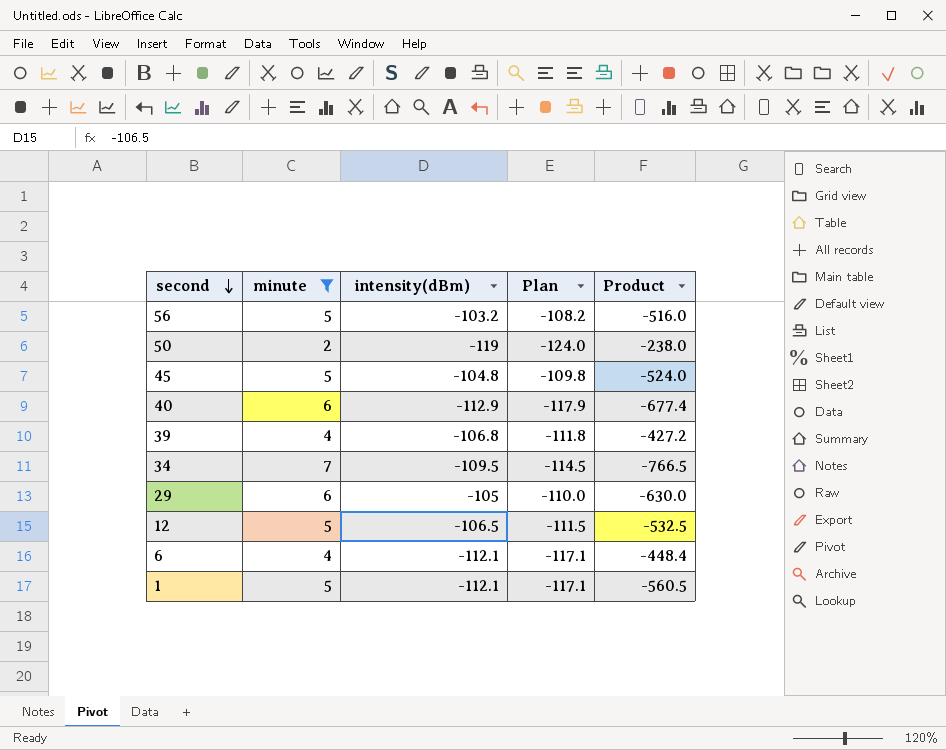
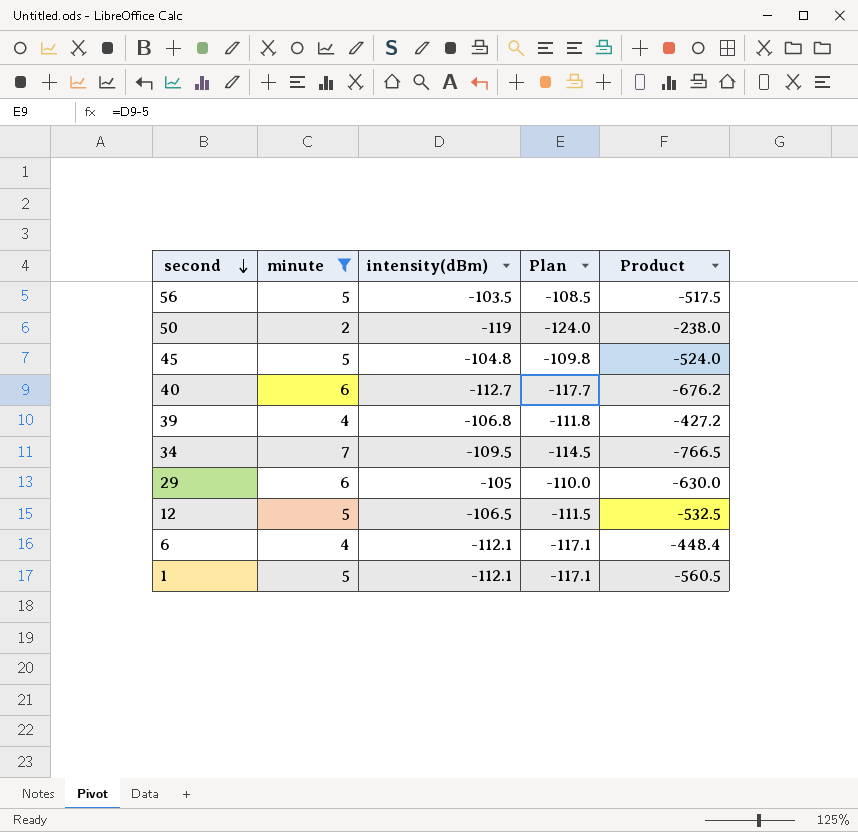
56 | intensity(dBm): -103.2 -> -103.5
56 | Plan: -108.2 -> -108.5
56 | Product: -516.0 -> -517.5
40 | intensity(dBm): -112.9 -> -112.7
40 | Plan: -117.9 -> -117.7
40 | Product: -677.4 -> -676.2

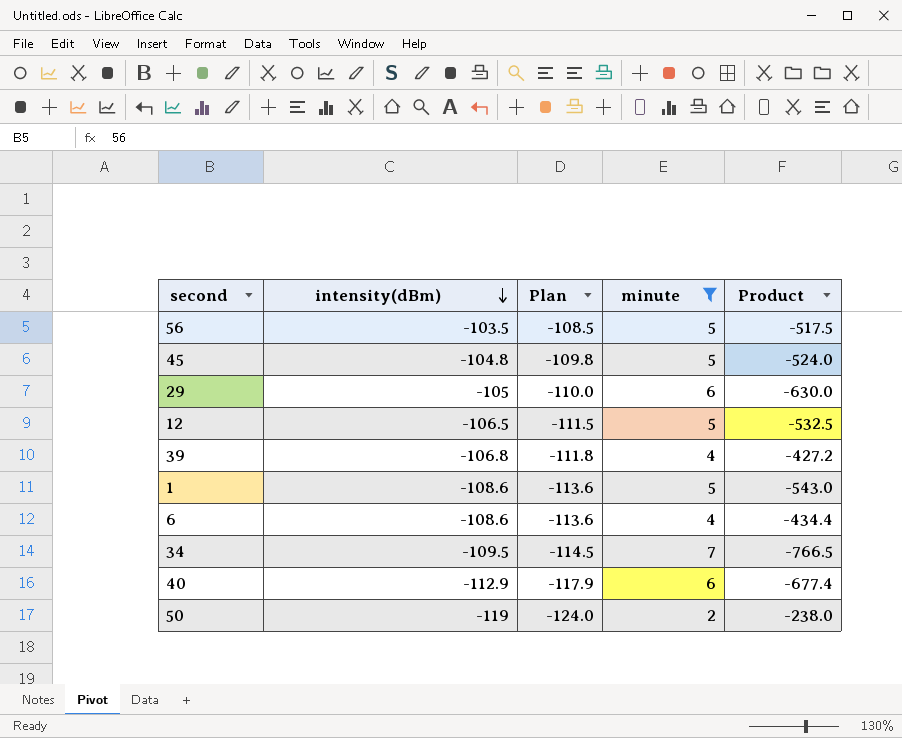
row order: second descending -> intensity(dBm) descending
column minute | position: 2 -> 4
1 | intensity(dBm): -112.1 -> -108.6
1 | Plan: -117.1 -> -113.6
1 | Product: -560.5 -> -543.0
6 | intensity(dBm): -112.1 -> -108.6
6 | Plan: -117.1 -> -113.6
6 | Product: -448.4 -> -434.4
40 | intensity(dBm): -112.7 -> -112.9
40 | Plan: -117.7 -> -117.9
40 | Product: -676.2 -> -677.4

